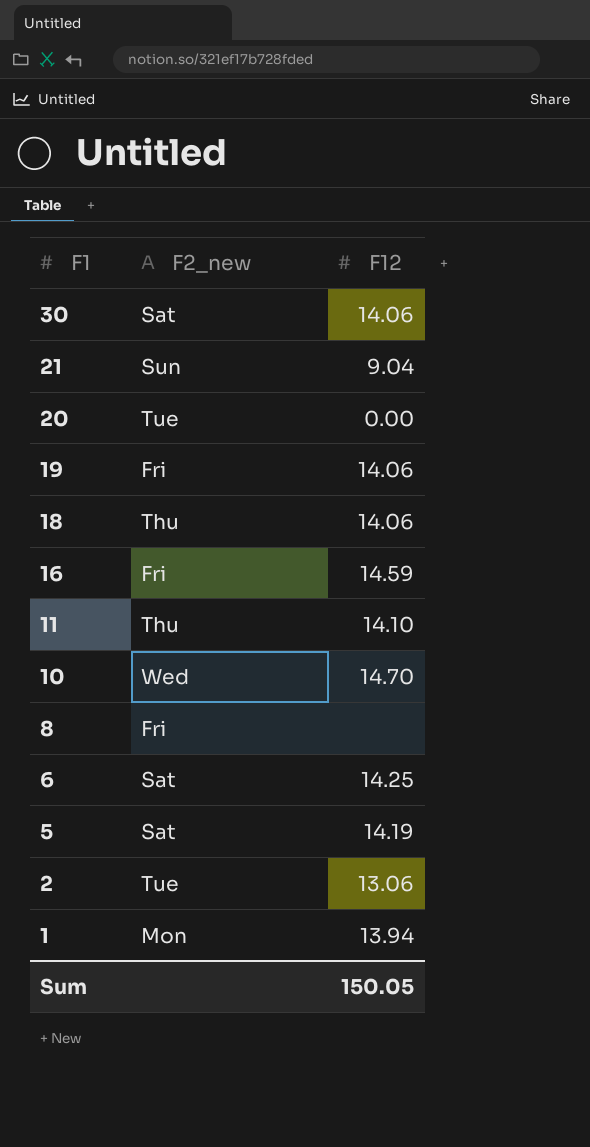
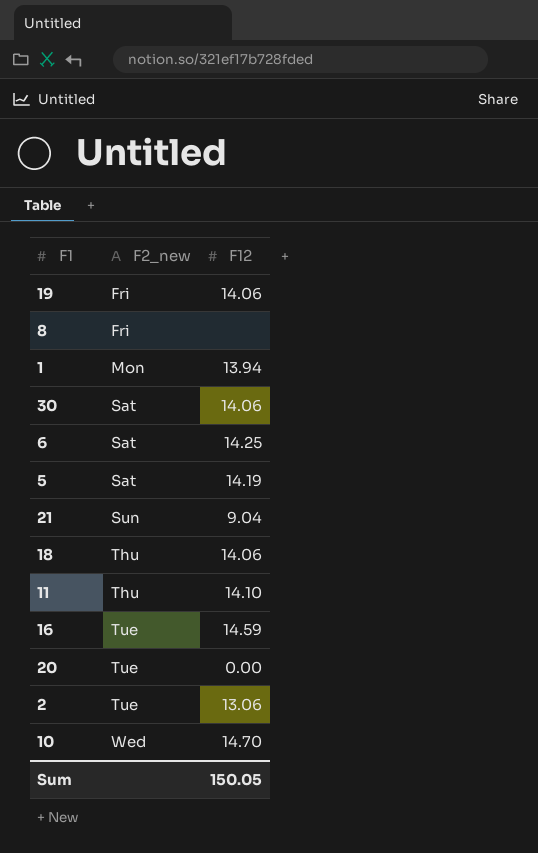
row order: F1 descending -> F2_new ascending
16 | F2_new: Fri -> Tue

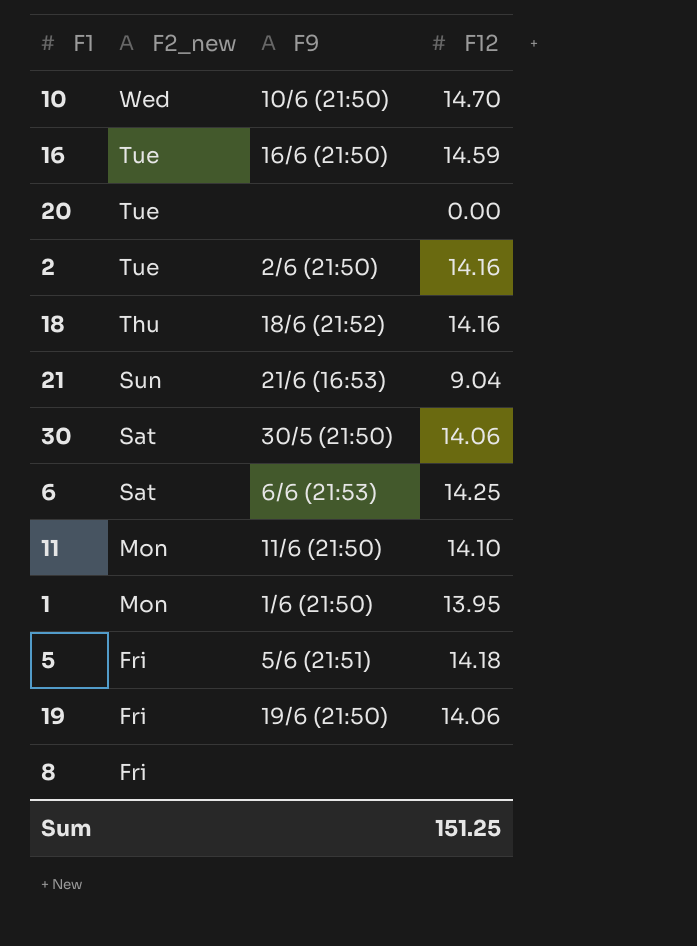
row order: F2_new ascending -> F2_new descending
column F9 | position: none -> 3
2 | F12: 13.06 -> 14.16
18 | F12: 14.06 -> 14.16
11 | F2_new: Thu -> Mon
1 | F12: 13.94 -> 13.95
5 | F2_new: Sat -> Fri
5 | F12: 14.19 -> 14.18
Sum | F12: 150.05 -> 151.25

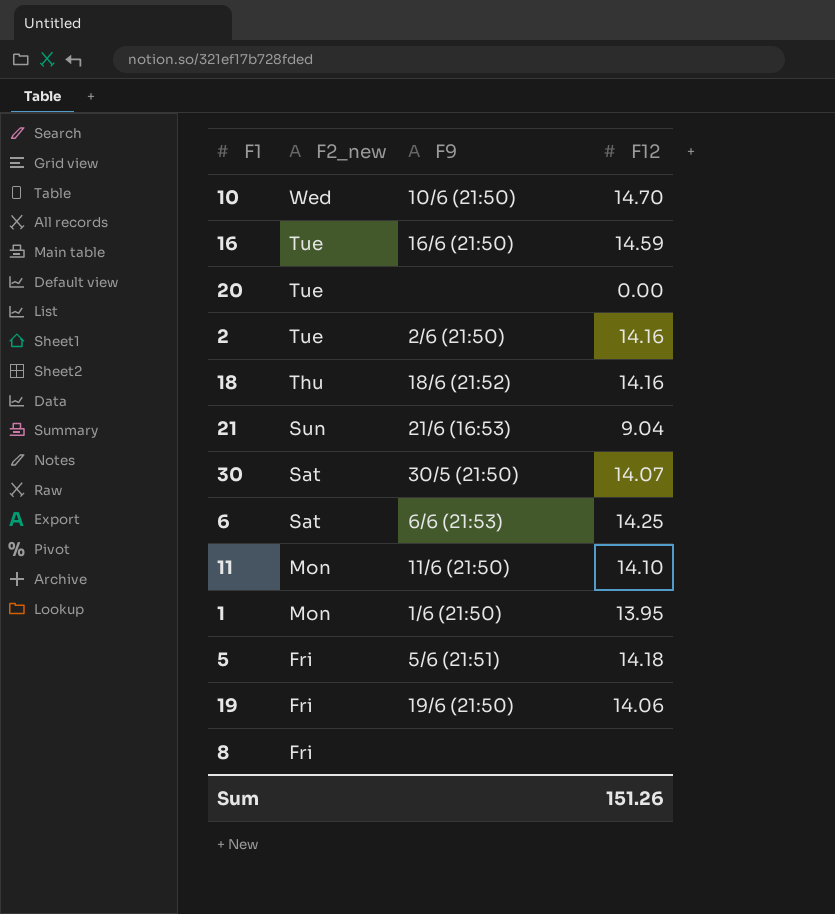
30 | F12: 14.06 -> 14.07
Sum | F12: 151.25 -> 151.26

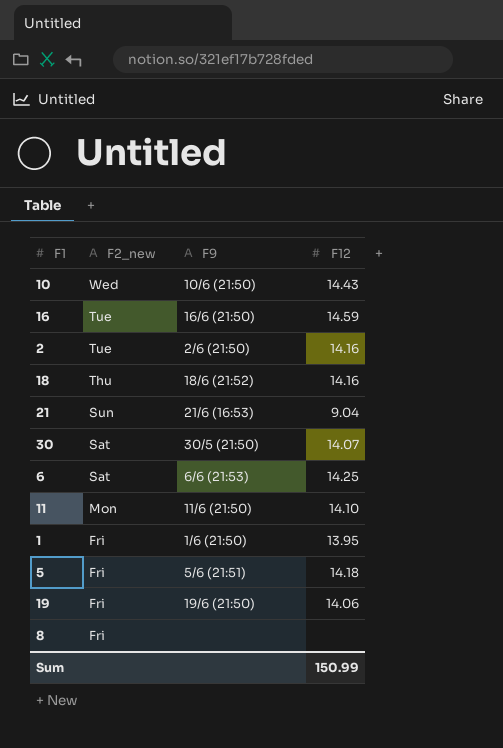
row 20: Tue | none | 0.00 -> none
10 | F12: 14.70 -> 14.43
1 | F2_new: Mon -> Fri
Sum | F12: 151.26 -> 150.99

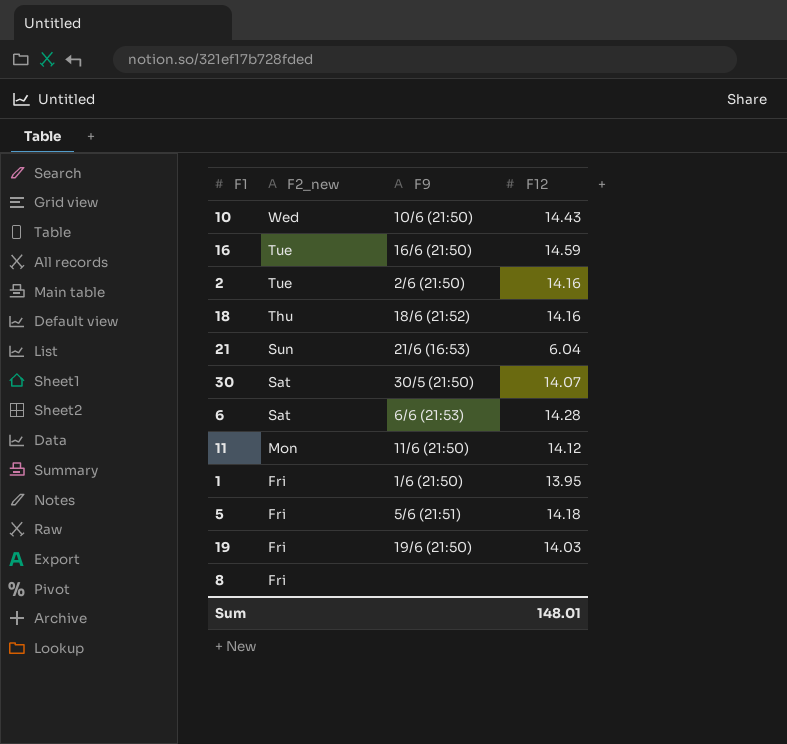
21 | F12: 9.04 -> 6.04
6 | F12: 14.25 -> 14.28
11 | F12: 14.10 -> 14.12
19 | F12: 14.06 -> 14.03
Sum | F12: 150.99 -> 148.01

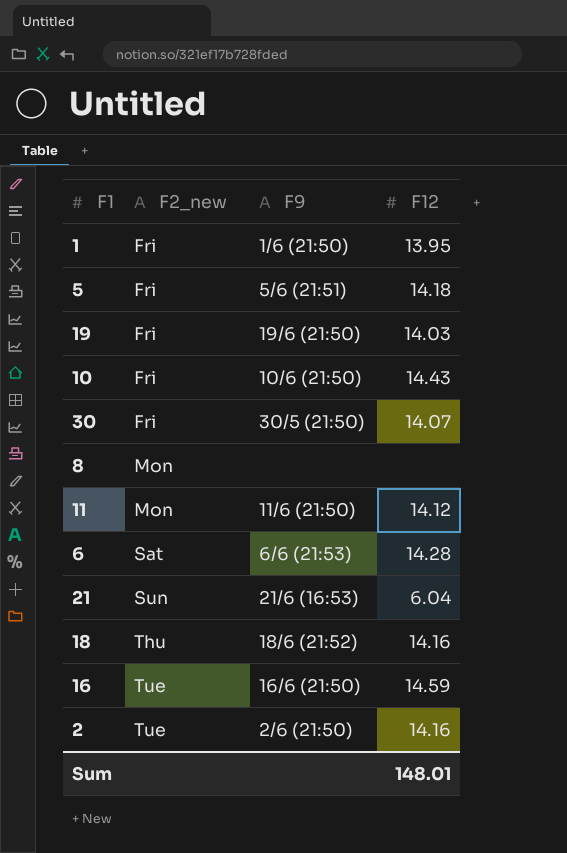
row order: F2_new descending -> F2_new ascending
10 | F2_new: Wed -> Fri
30 | F2_new: Sat -> Fri
8 | F2_new: Fri -> Mon

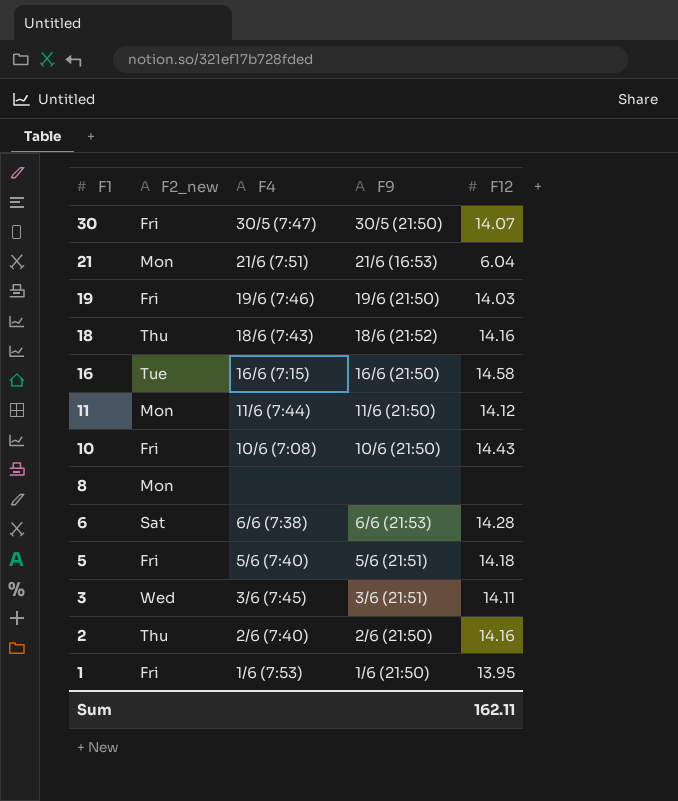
row order: F2_new ascending -> F1 descending
column F4 | position: none -> 3
21 | F2_new: Sun -> Mon
16 | F12: 14.59 -> 14.58
row 3: none -> Wed | 3/6 (7:45) | 3/6 (21:51) | 14.11
2 | F2_new: Tue -> Thu
Sum | F12: 148.01 -> 162.11

